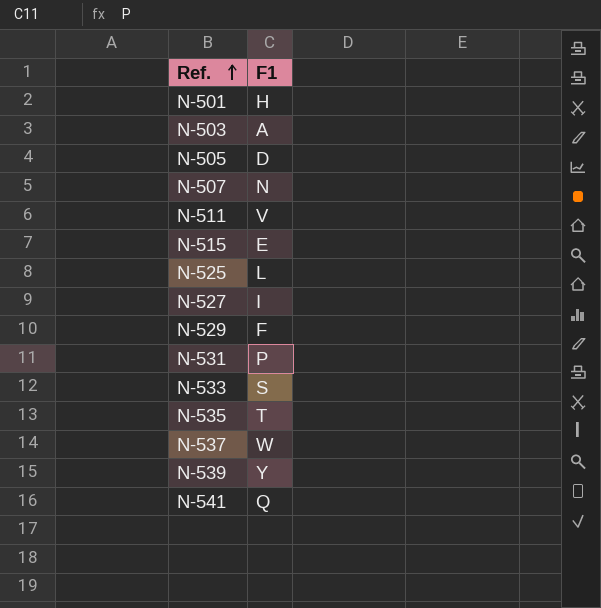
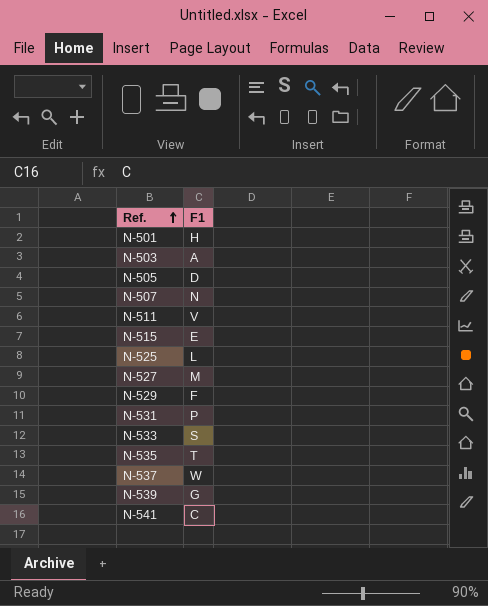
N-527 | F1: I -> M
N-539 | F1: Y -> G
N-541 | F1: Q -> C

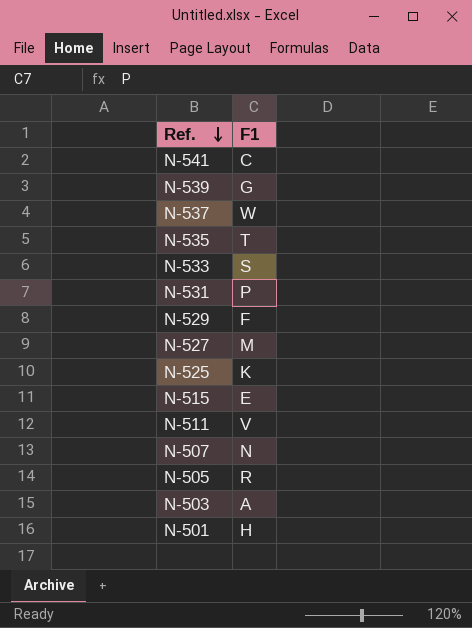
row order: Ref. ascending -> Ref. descending
N-525 | F1: L -> K
N-505 | F1: D -> R

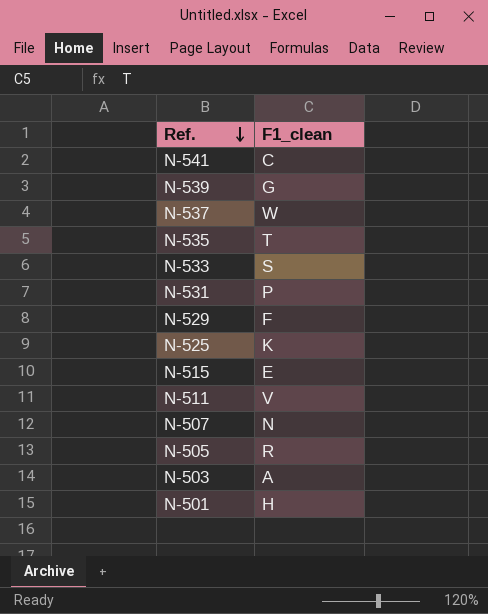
column name: F1 -> F1_clean
row N-527: M -> none

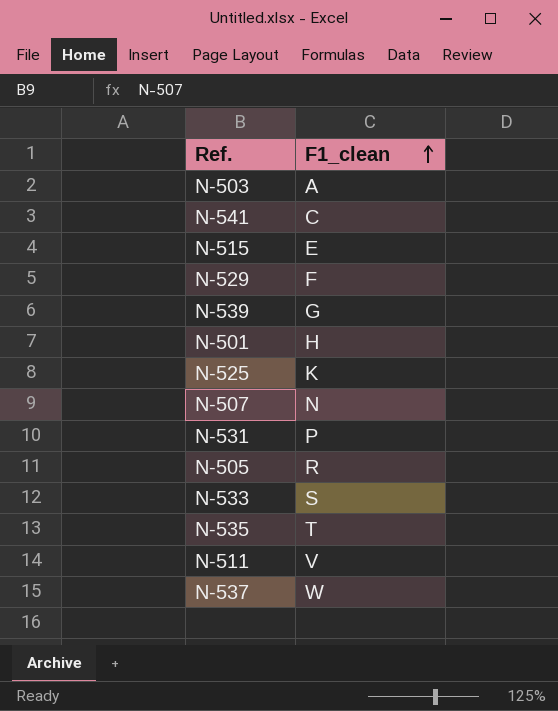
row order: Ref. descending -> F1_clean ascending

